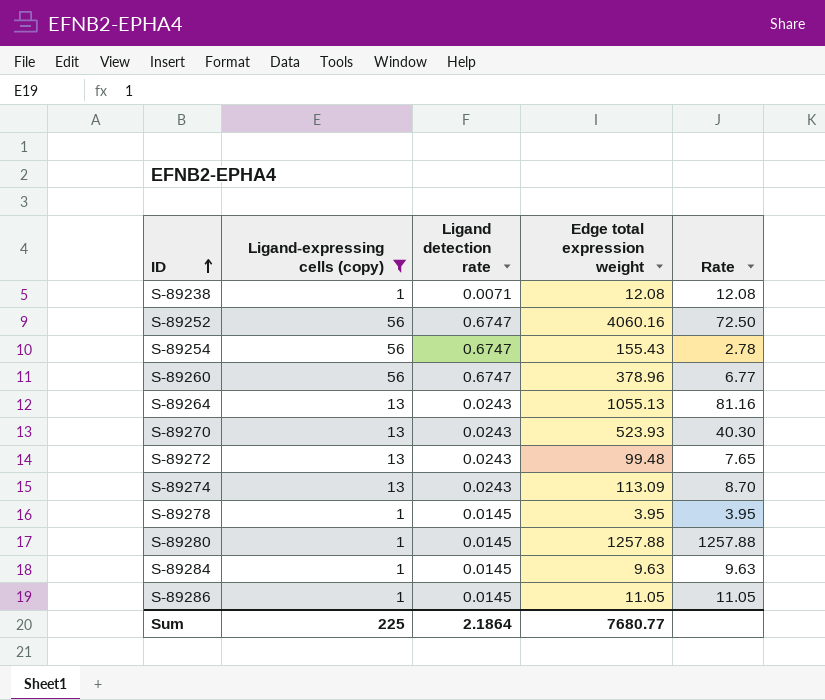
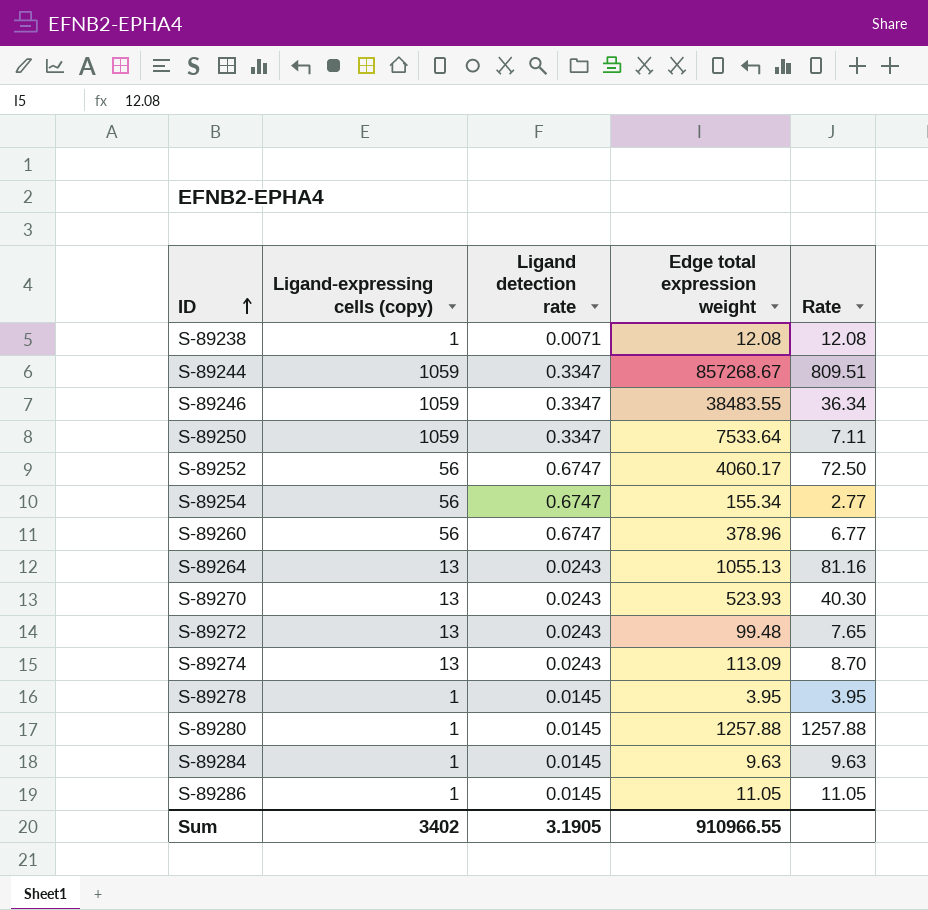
filter: Ligand-expressing cells (copy) != 1059 -> none
S-89252 | Edge total expression weight: 4060.16 -> 4060.17
S-89254 | Edge total expression weight: 155.43 -> 155.34
S-89254 | Rate: 2.78 -> 2.77
Sum | Ligand-expressing cells (copy): 225 -> 3402
Sum | Ligand detection rate: 2.1864 -> 3.1905
Sum | Edge total expression weight: 7680.77 -> 910966.55

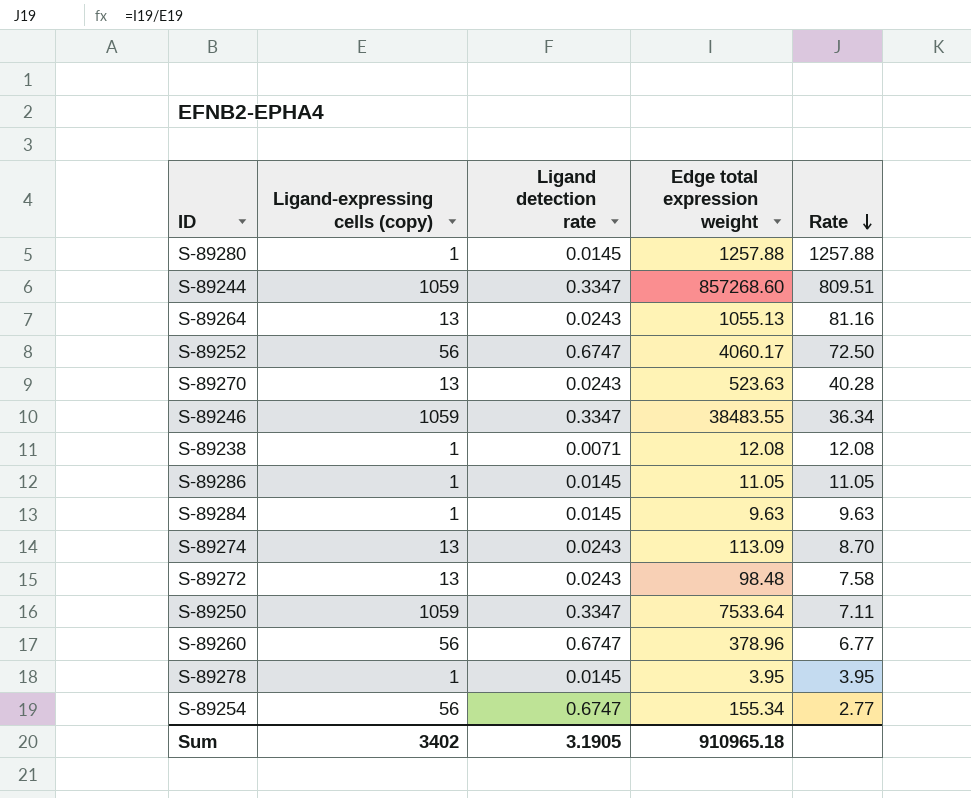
row order: ID ascending -> Rate descending
S-89244 | Edge total expression weight: 857268.67 -> 857268.60
S-89270 | Edge total expression weight: 523.93 -> 523.63
S-89270 | Rate: 40.30 -> 40.28
S-89272 | Edge total expression weight: 99.48 -> 98.48
S-89272 | Rate: 7.65 -> 7.58
Sum | Edge total expression weight: 910966.55 -> 910965.18

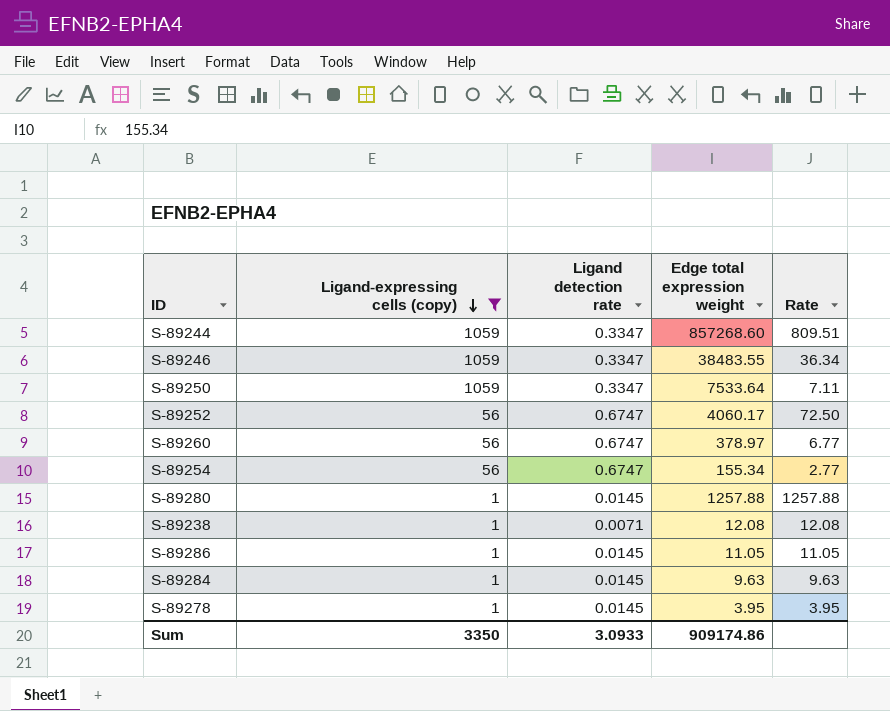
filter: none -> Ligand-expressing cells (copy) != 13
row order: Rate descending -> Ligand-expressing cells (copy) descending
S-89260 | Edge total expression weight: 378.96 -> 378.97
Sum | Ligand-expressing cells (copy): 3402 -> 3350
Sum | Ligand detection rate: 3.1905 -> 3.0933
Sum | Edge total expression weight: 910965.18 -> 909174.86

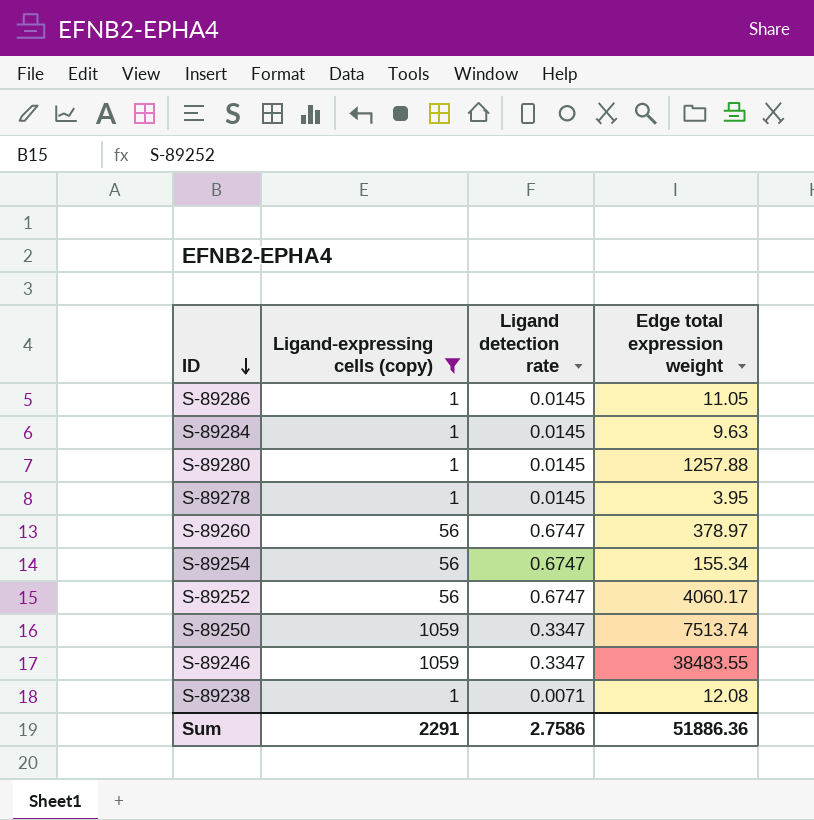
row order: Ligand-expressing cells (copy) descending -> ID descending
column Rate | formula: [Edge total expression weight] / [Ligand-expressing cells (copy)] -> none
row S-89244: 1059 | 0.3347 | 857268.60 | 809.51 -> none
S-89250 | Edge total expression weight: 7533.64 -> 7513.74
Sum | Ligand-expressing cells (copy): 3350 -> 2291
Sum | Ligand detection rate: 3.0933 -> 2.7586
Sum | Edge total expression weight: 909174.86 -> 51886.36

